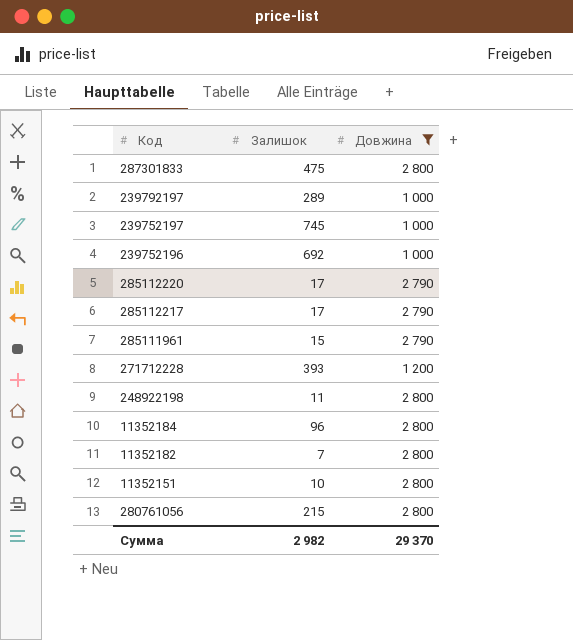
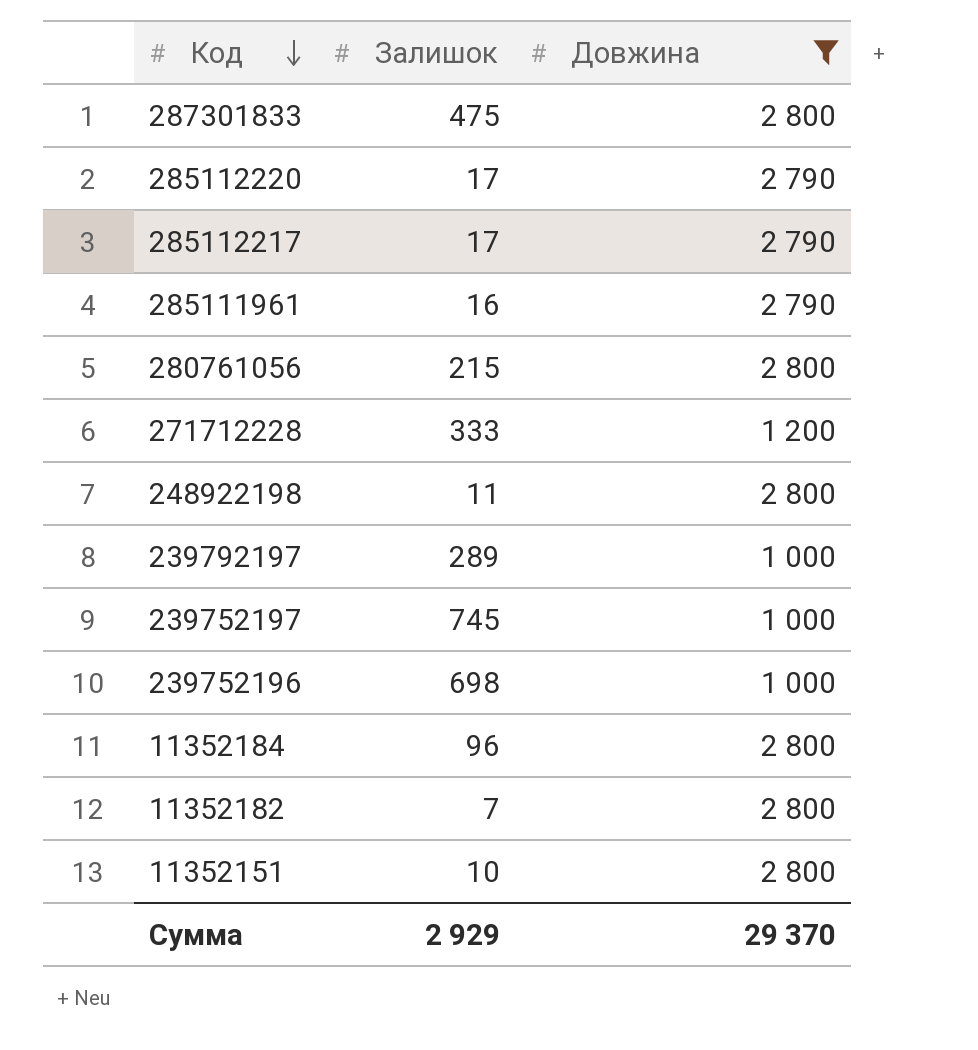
row order: none -> Код descending
285111961 | Залишок: 15 -> 16
271712228 | Залишок: 393 -> 333
239752196 | Залишок: 692 -> 698
Сумма | Залишок: 2 982 -> 2 929

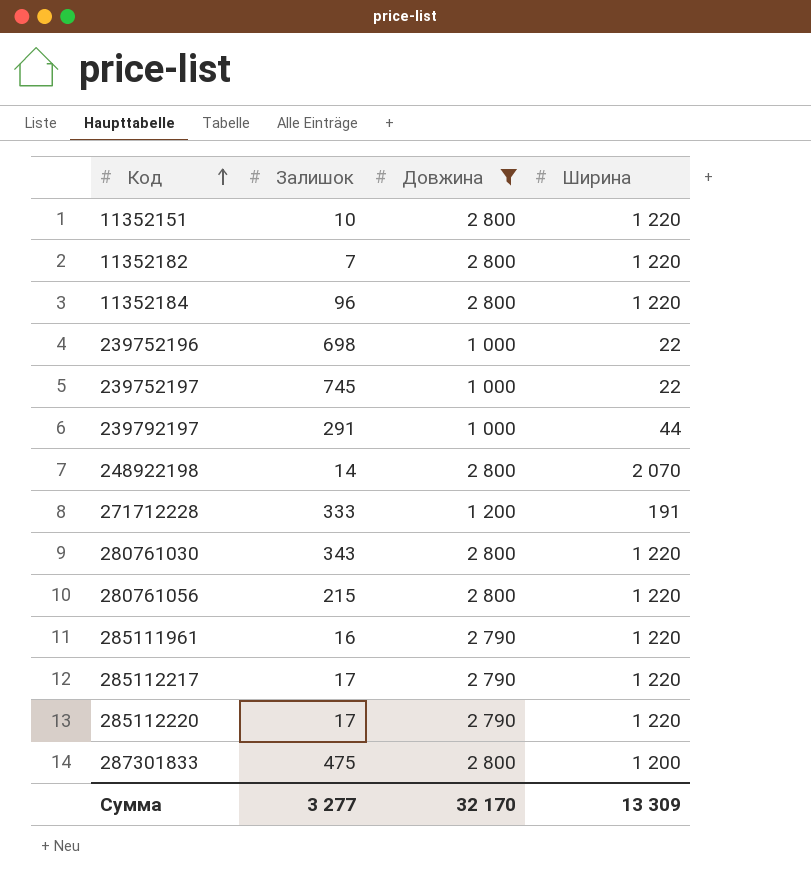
row order: Код descending -> Код ascending
column Ширина | position: none -> 4
239792197 | Залишок: 289 -> 291
248922198 | Залишок: 11 -> 14
row 280761030: none -> 343 | 2 800 | 1 220
Сумма | Залишок: 2 929 -> 3 277
Сумма | Довжина: 29 370 -> 32 170

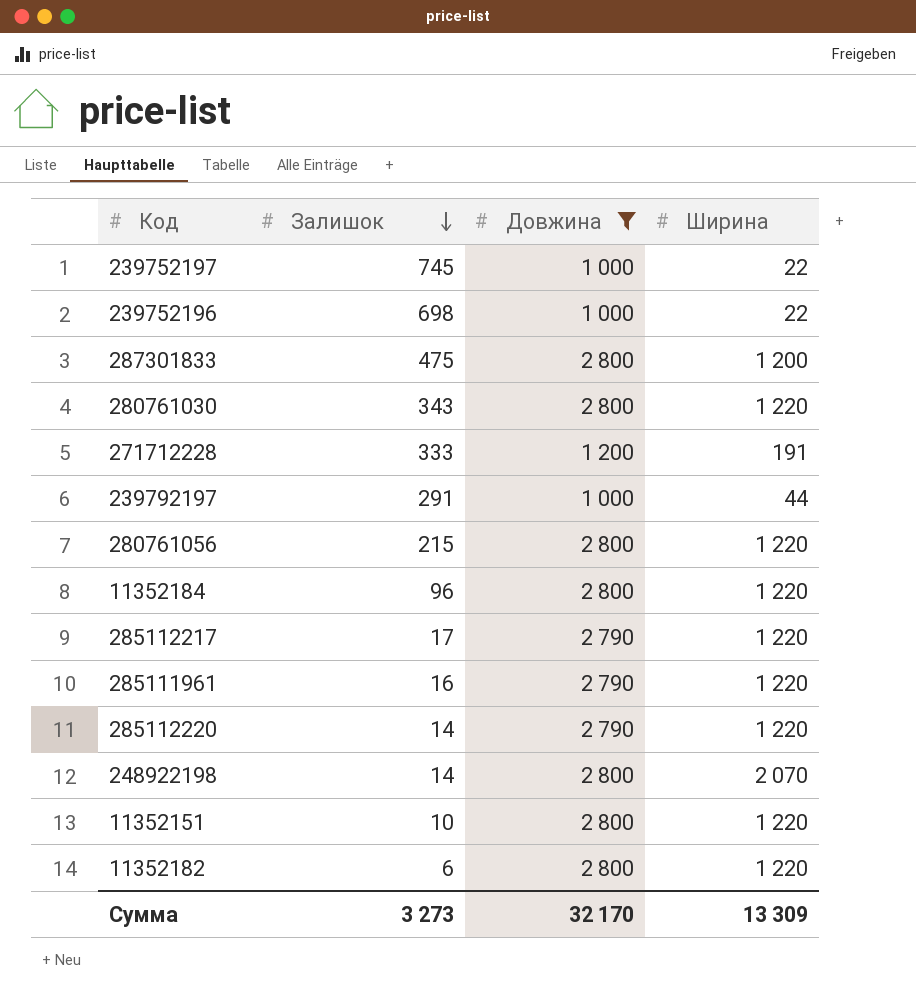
row order: Код ascending -> Залишок descending
285112220 | Залишок: 17 -> 14
11352182 | Залишок: 7 -> 6
Сумма | Залишок: 3 277 -> 3 273

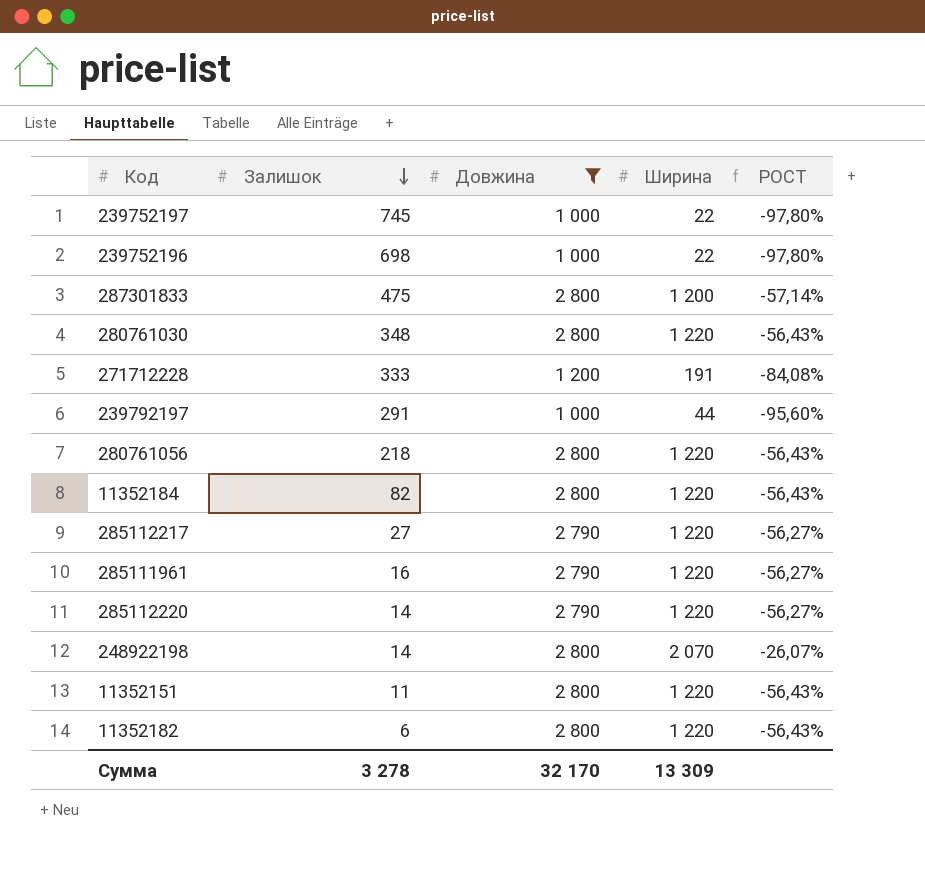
column РОСТ | formula: none -> ([Ширина] - [Довжина]) / [Довжина]
280761030 | Залишок: 343 -> 348
280761056 | Залишок: 215 -> 218
11352184 | Залишок: 96 -> 82
285112217 | Залишок: 17 -> 27
11352151 | Залишок: 10 -> 11
Сумма | Залишок: 3 273 -> 3 278

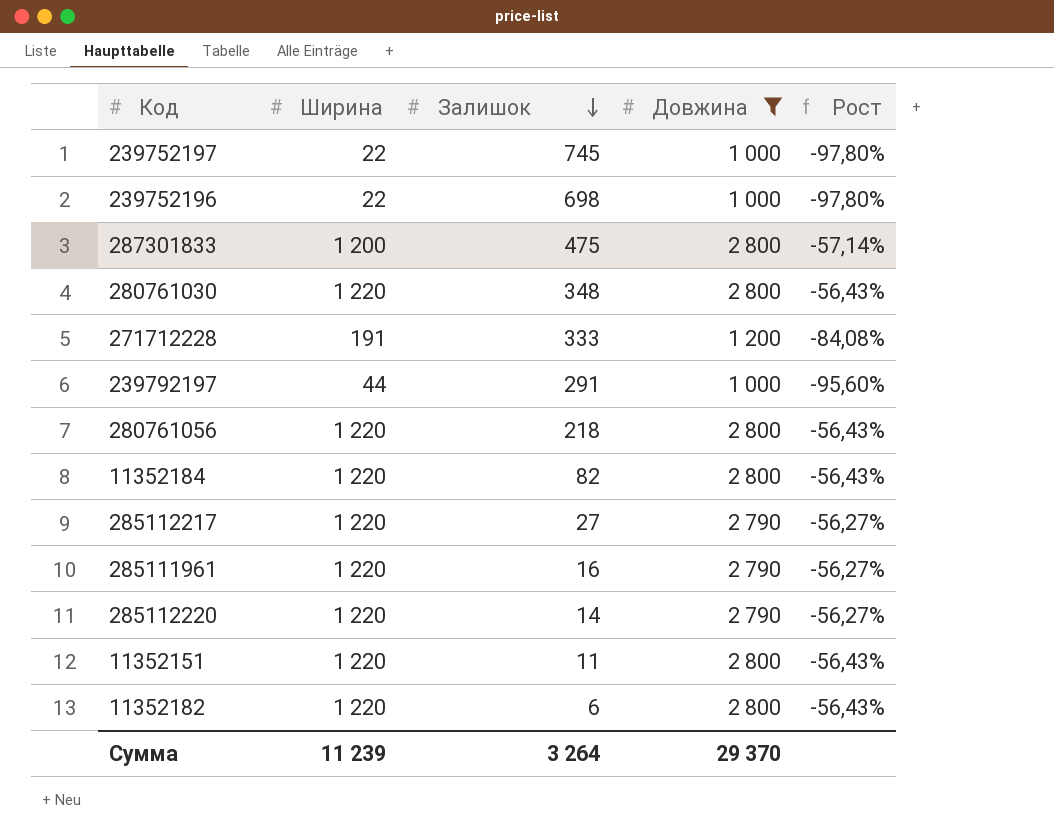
column Ширина | position: 4 -> 2
column name: РОСТ -> Рост
row 248922198: 14 | 2 800 | 2 070 | -26,07% -> none
Сумма | Ширина: 13 309 -> 11 239
Сумма | Залишок: 3 278 -> 3 264
Сумма | Довжина: 32 170 -> 29 370

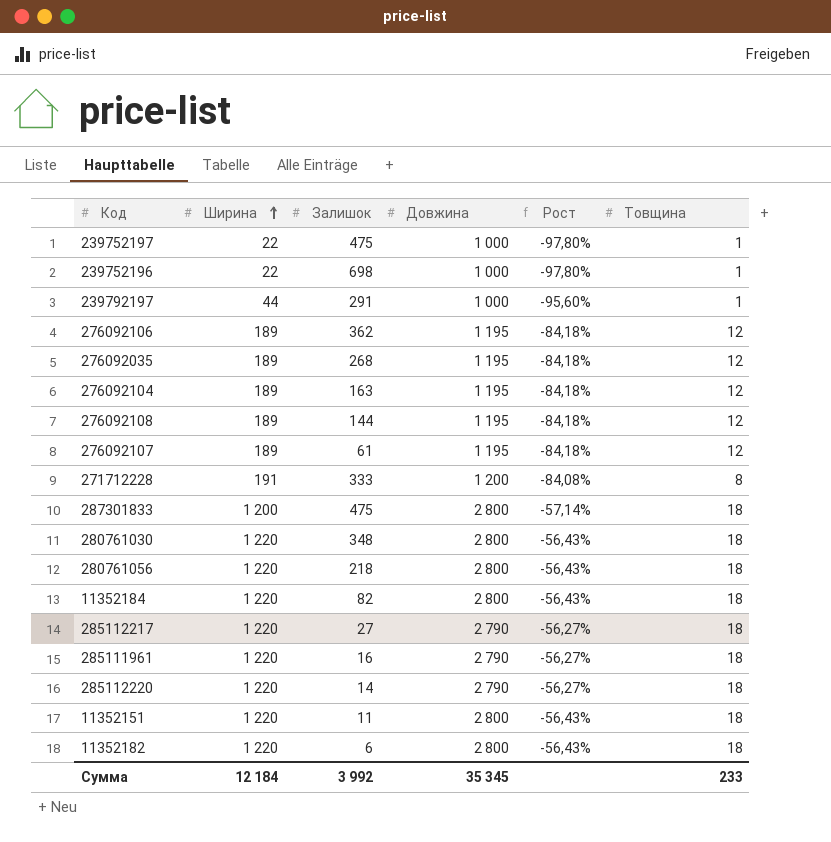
filter: Довжина != 1 195 -> none
row order: Залишок descending -> Ширина ascending
column Товщина | position: none -> 6
239752197 | Залишок: 745 -> 475
Сумма | Ширина: 11 239 -> 12 184
Сумма | Залишок: 3 264 -> 3 992
Сумма | Довжина: 29 370 -> 35 345

